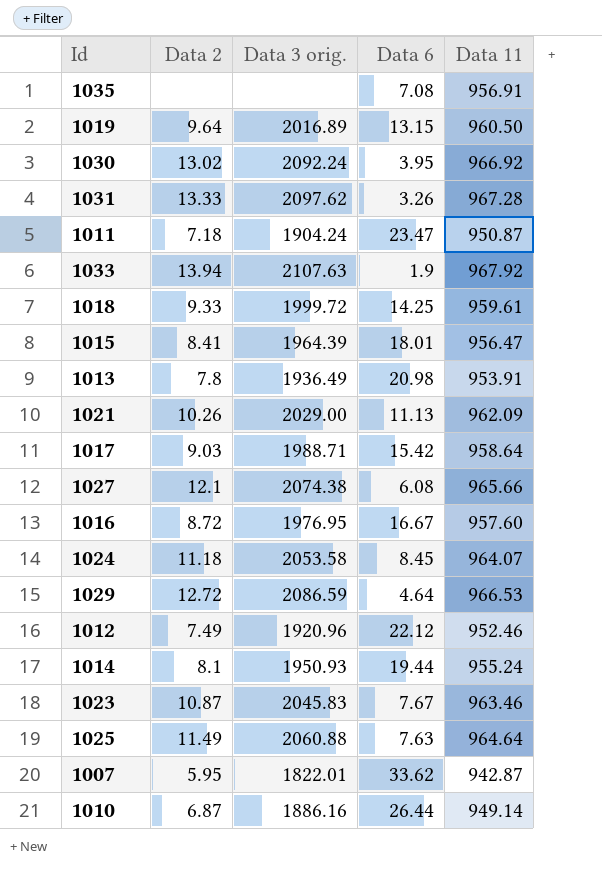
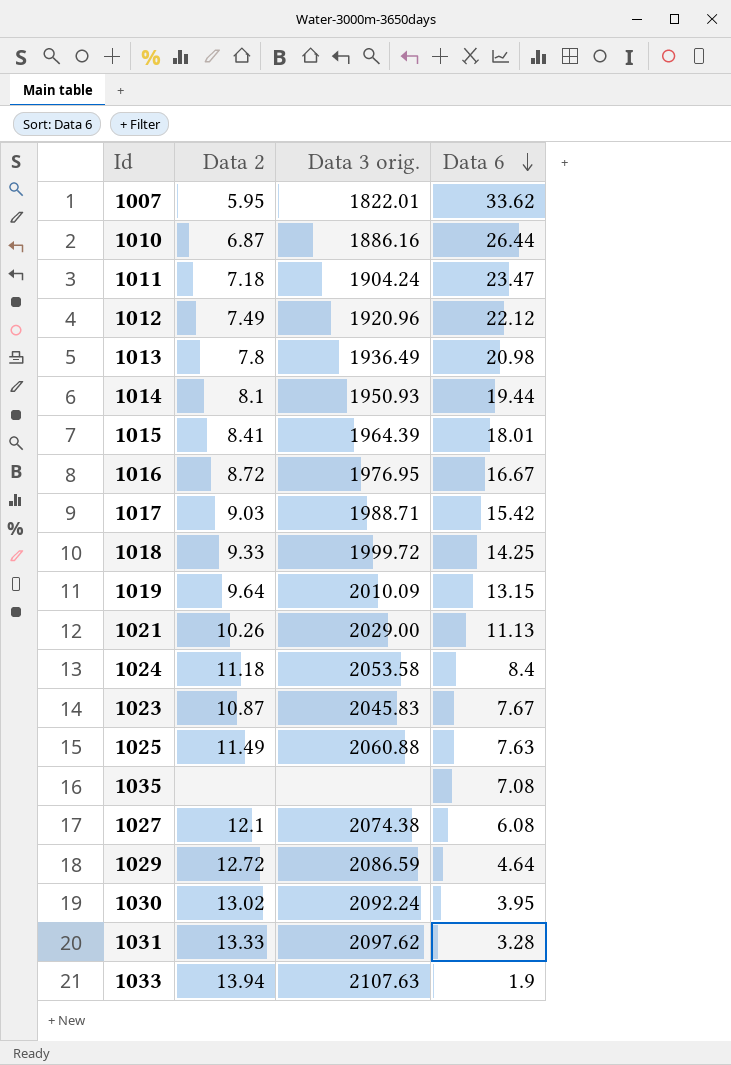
row order: none -> Data 6 descending
column Data 11 | position: 5 -> none
1019 | Data 3 orig.: 2016.89 -> 2010.09
1024 | Data 6: 8.45 -> 8.4
1031 | Data 6: 3.26 -> 3.28

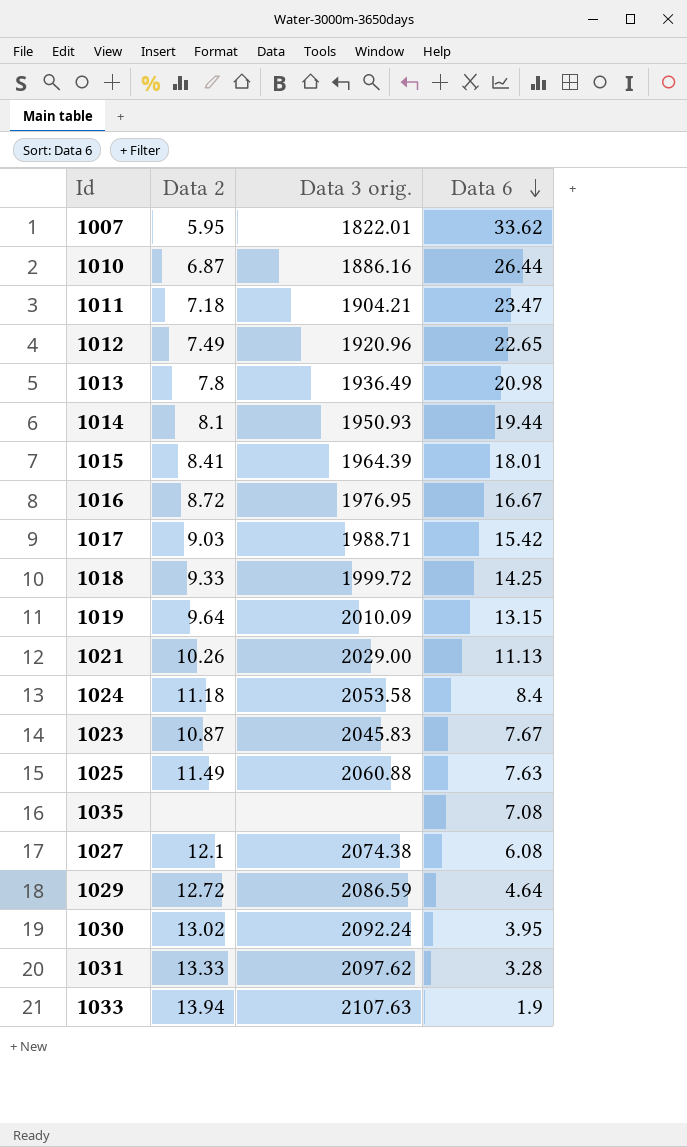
1011 | Data 3 orig.: 1904.24 -> 1904.21
1012 | Data 6: 22.12 -> 22.65

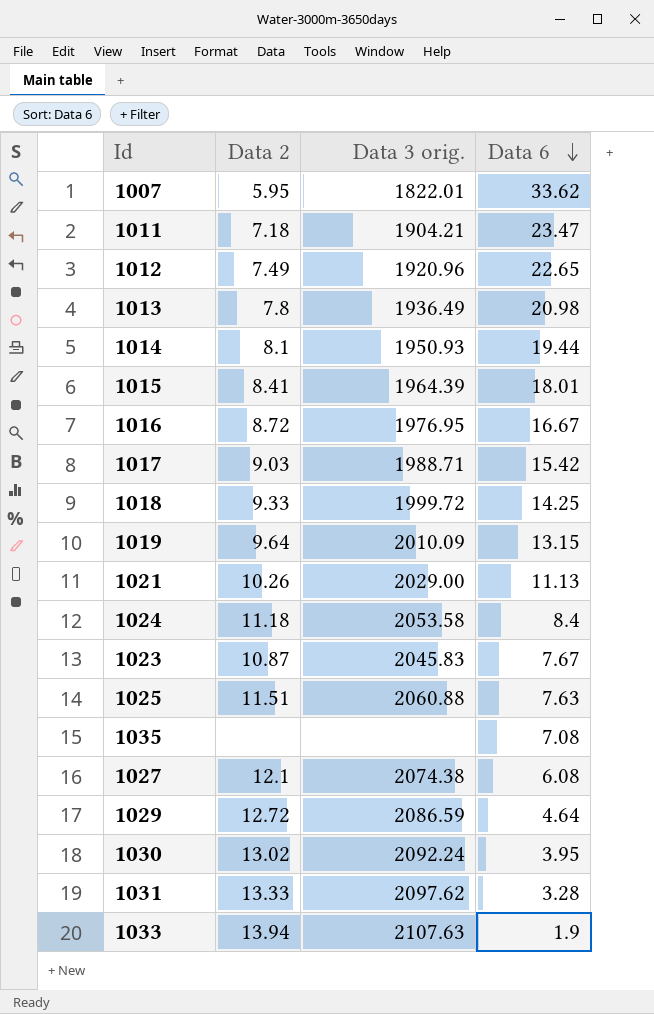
row 1010: 6.87 | 1886.16 | 26.44 -> none
1025 | Data 2: 11.49 -> 11.51

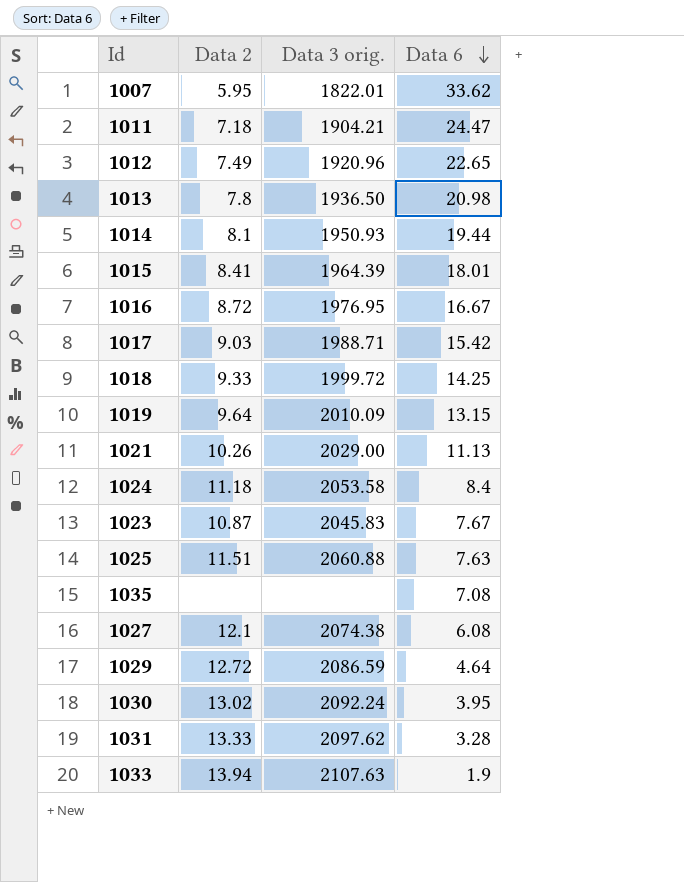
1011 | Data 6: 23.47 -> 24.47
1013 | Data 3 orig.: 1936.49 -> 1936.50

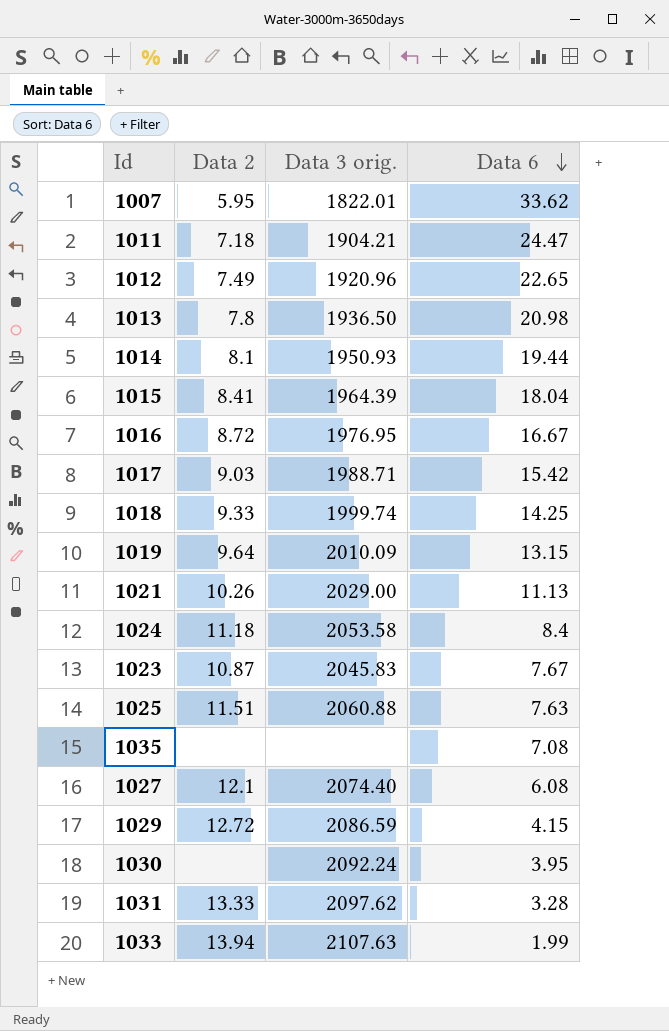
1015 | Data 6: 18.01 -> 18.04
1018 | Data 3 orig.: 1999.72 -> 1999.74
1027 | Data 3 orig.: 2074.38 -> 2074.40
1029 | Data 6: 4.64 -> 4.15
1030 | Data 2: 13.02 -> none
1033 | Data 6: 1.9 -> 1.99

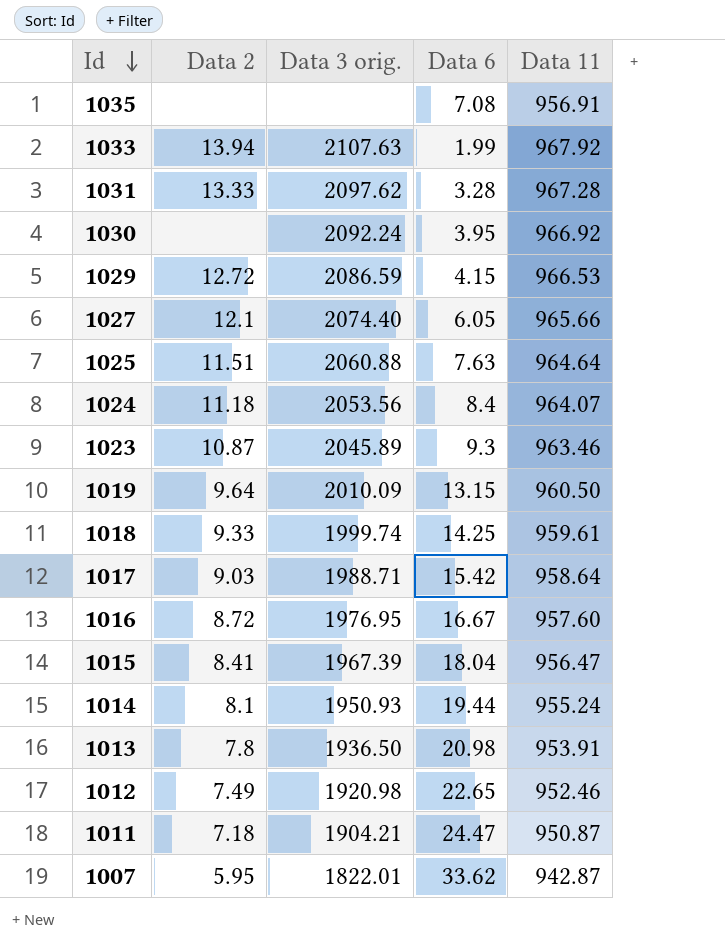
row order: Data 6 descending -> Id descending
column Data 11 | position: none -> 5
row 1021: 10.26 | 2029.00 | 11.13 -> none
1027 | Data 6: 6.08 -> 6.05
1024 | Data 3 orig.: 2053.58 -> 2053.56
1023 | Data 3 orig.: 2045.83 -> 2045.89
1023 | Data 6: 7.67 -> 9.3
1015 | Data 3 orig.: 1964.39 -> 1967.39
1012 | Data 3 orig.: 1920.96 -> 1920.98

